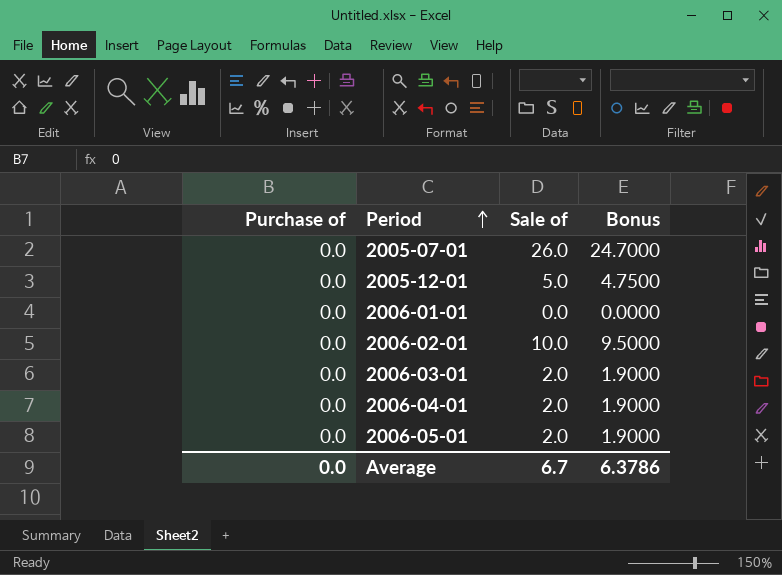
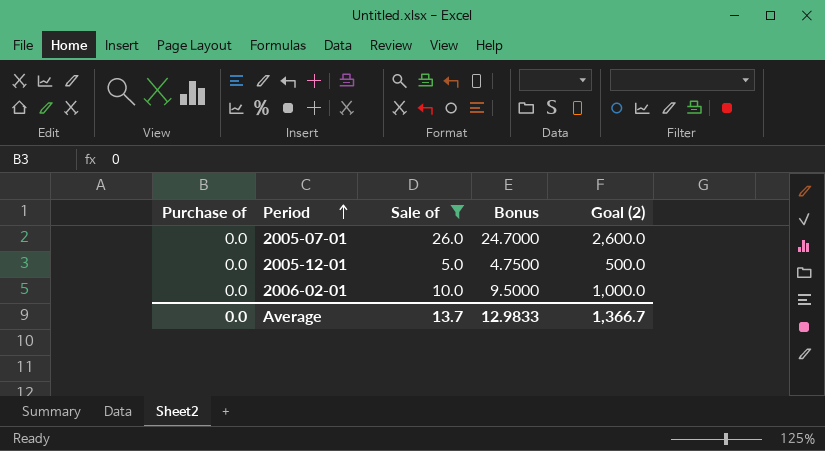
filter: none -> Sale of >= 5.0
column Goal (2) | formula: none -> [Sale of] * 100
Average | Sale of: 6.7 -> 13.7
Average | Bonus: 6.3786 -> 12.9833

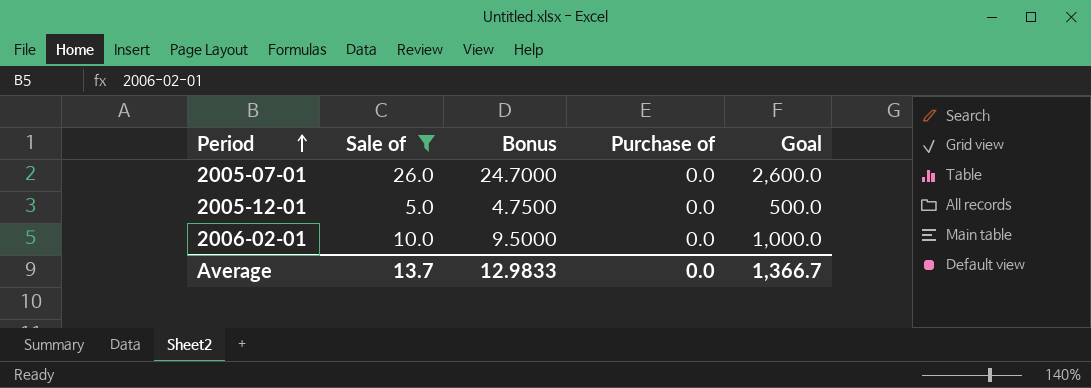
column Purchase of | position: 1 -> 4
column name: Goal (2) -> Goal

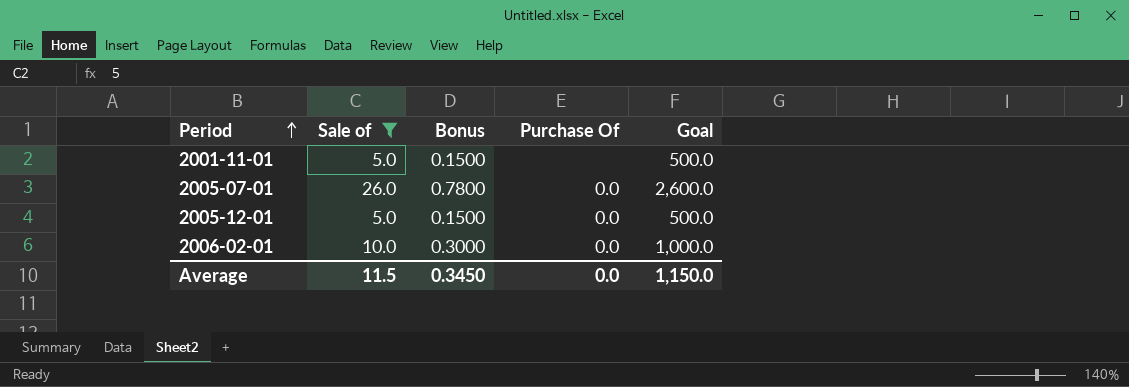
column Bonus | formula: [Sale of] * 0.95 -> [Sale of] * 0.03
column name: Purchase of -> Purchase Of
row 2001-11-01: none -> 5.0 | 0.1500 | none | 500.0
Average | Sale of: 13.7 -> 11.5
Average | Bonus: 12.9833 -> 0.3450
Average | Goal: 1,366.7 -> 1,150.0

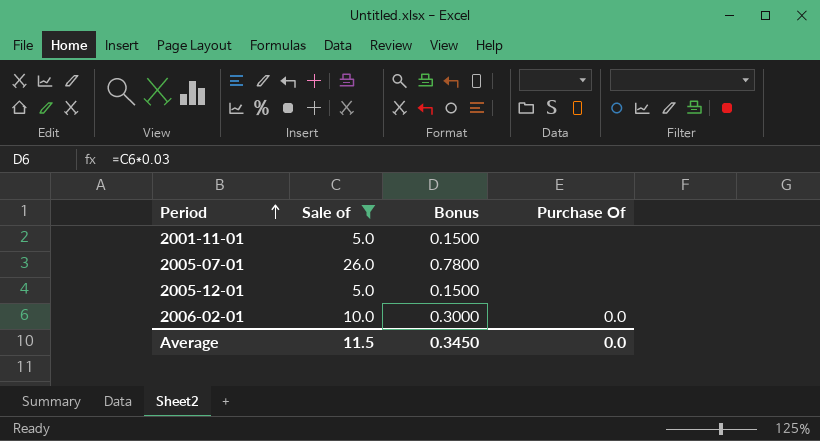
column Goal | formula: [Sale of] * 100 -> none
2005-07-01 | Purchase Of: 0.0 -> none
2005-12-01 | Purchase Of: 0.0 -> none

